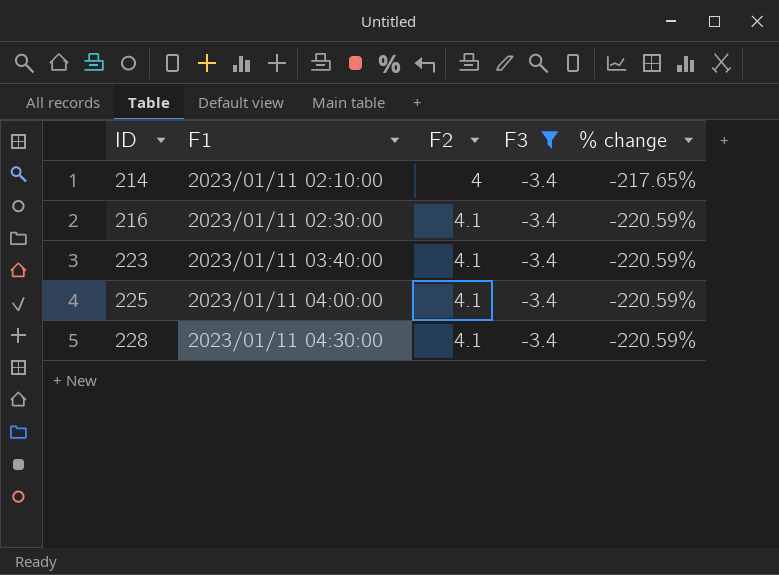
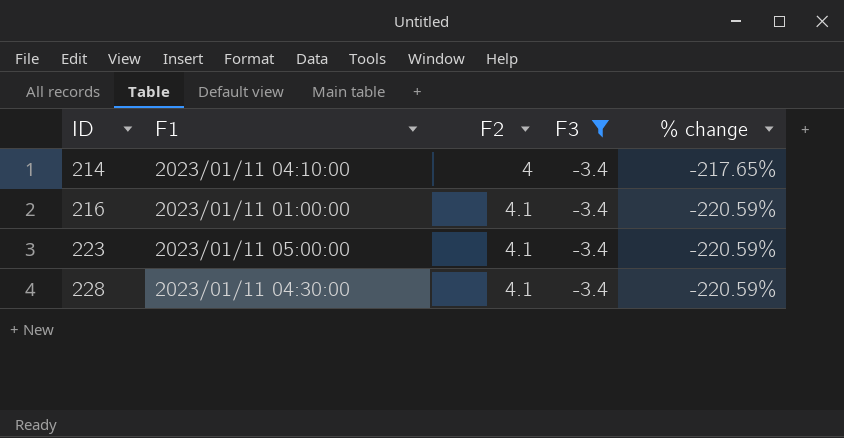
row 225: 2023/01/11 04:00:00 | 4.1 | -3.4 | -220.59% -> none
214 | F1: 2023/01/11 02:10:00 -> 2023/01/11 04:10:00
216 | F1: 2023/01/11 02:30:00 -> 2023/01/11 01:00:00
223 | F1: 2023/01/11 03:40:00 -> 2023/01/11 05:00:00

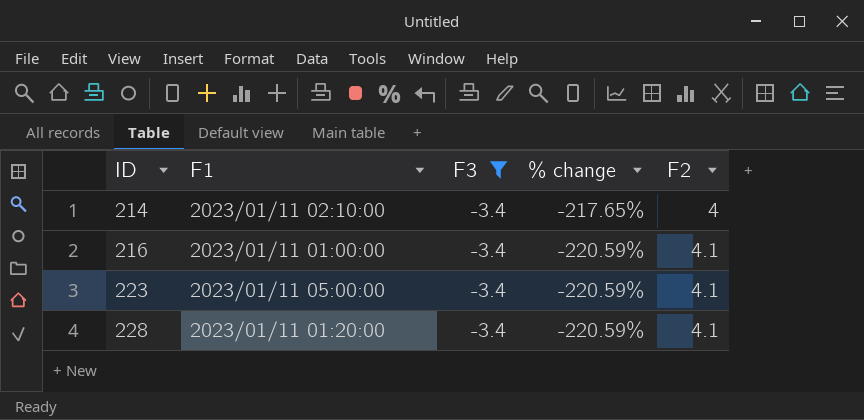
column F2 | position: 3 -> 5
214 | F1: 2023/01/11 04:10:00 -> 2023/01/11 02:10:00
228 | F1: 2023/01/11 04:30:00 -> 2023/01/11 01:20:00

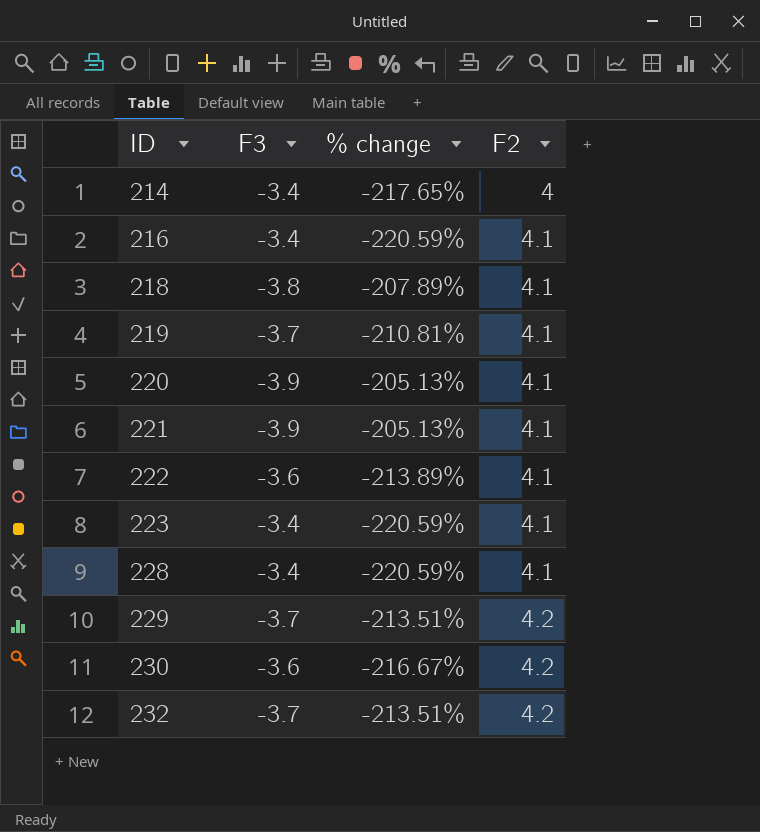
filter: F3 = -3.4 -> none
column F1 | position: 2 -> none

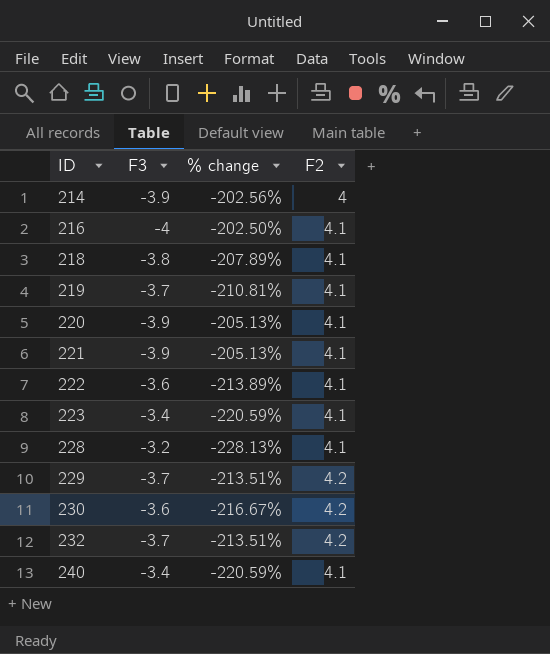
214 | F3: -3.4 -> -3.9
214 | % change: -217.65% -> -202.56%
216 | F3: -3.4 -> -4
216 | % change: -220.59% -> -202.50%
228 | F3: -3.4 -> -3.2
228 | % change: -220.59% -> -228.13%
row 240: none -> -3.4 | -220.59% | 4.1

